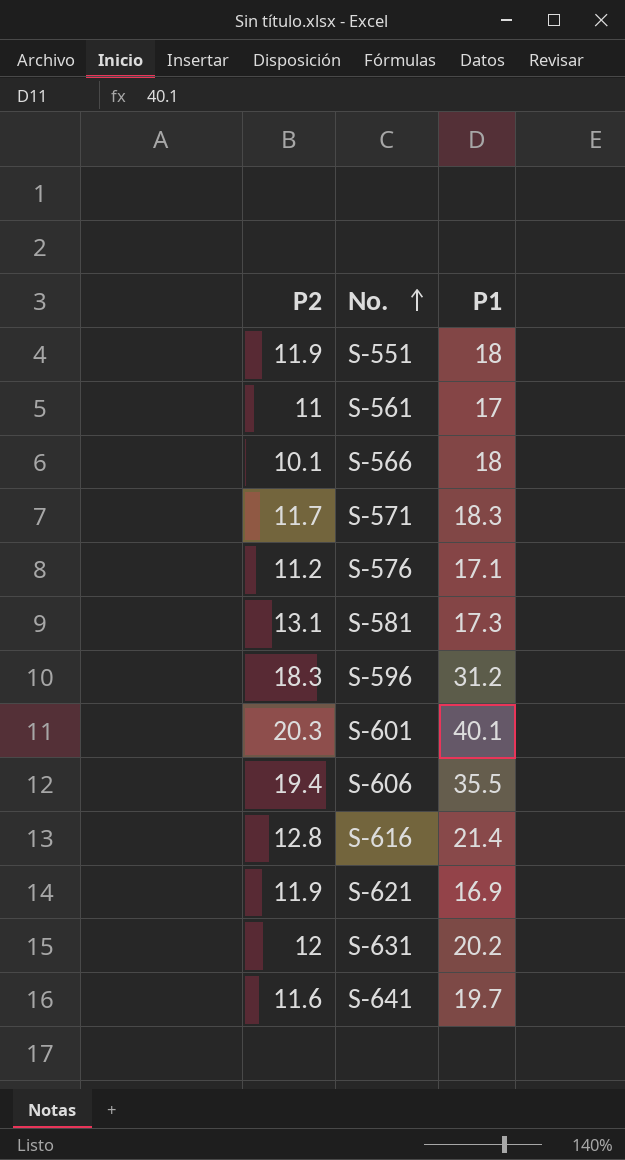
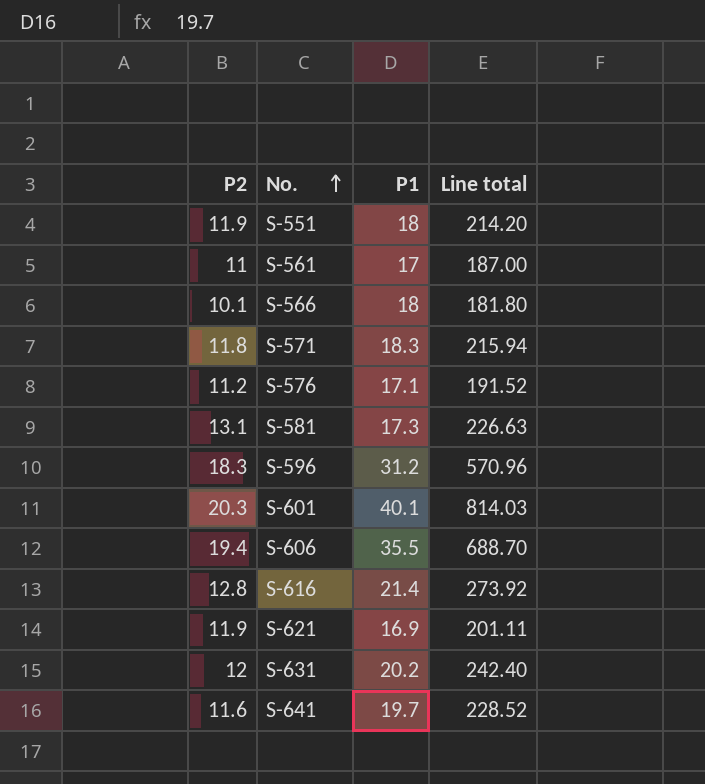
column Line total | formula: none -> [P2] * [P1]
S-571 | P2: 11.7 -> 11.8

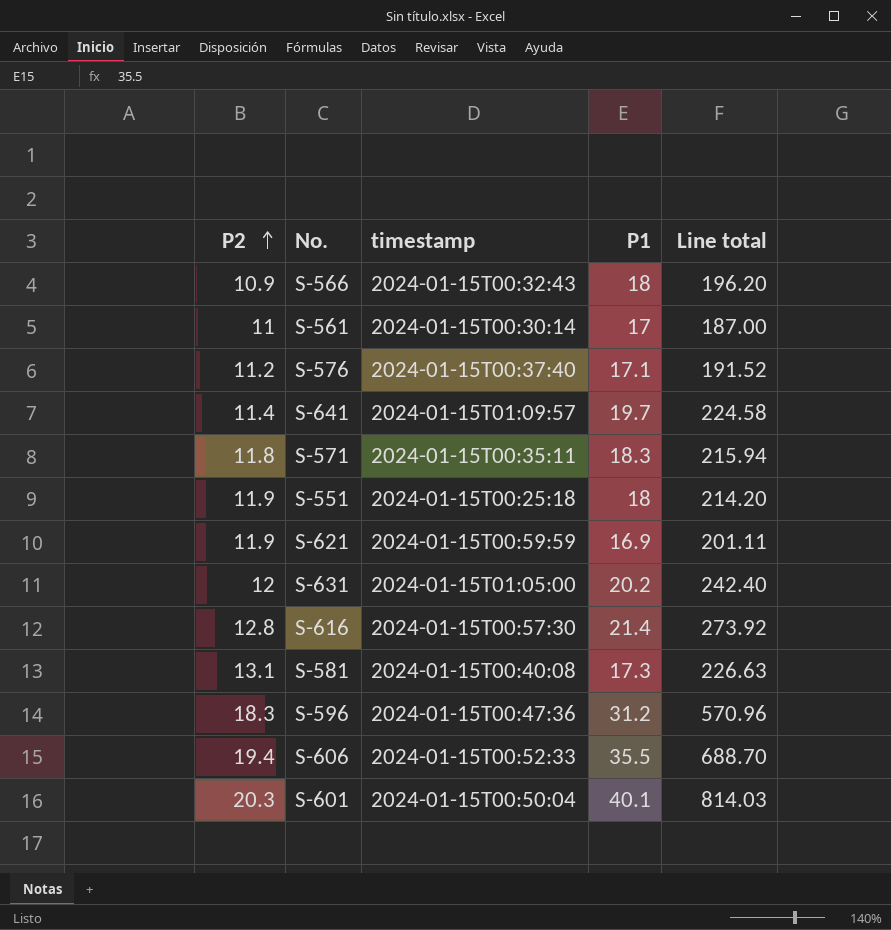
row order: No. ascending -> P2 ascending
column timestamp | position: none -> 3
S-566 | P2: 10.1 -> 10.9
S-566 | Line total: 181.80 -> 196.20
S-641 | P2: 11.6 -> 11.4
S-641 | Line total: 228.52 -> 224.58

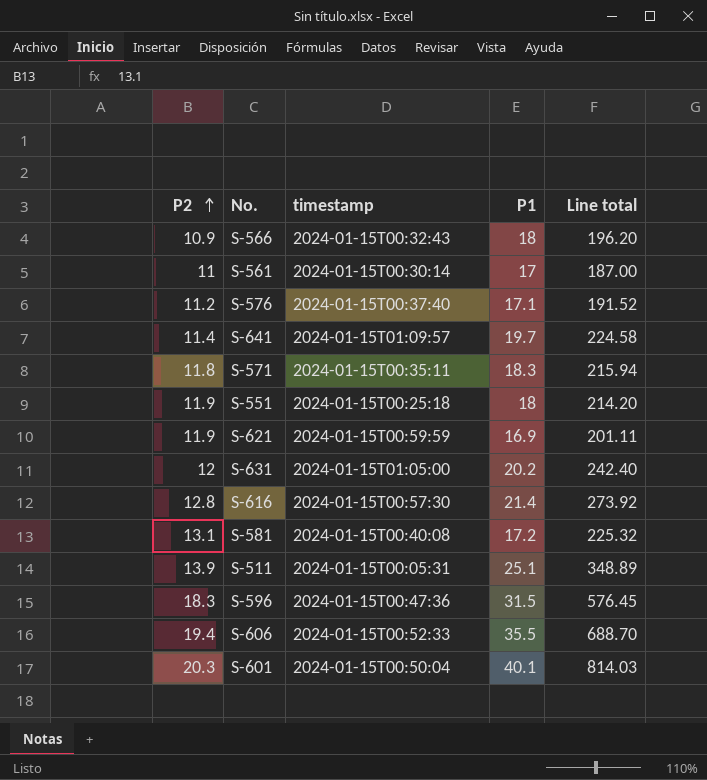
S-581 | P1: 17.3 -> 17.2
S-581 | Line total: 226.63 -> 225.32
row S-511: none -> 13.9 | 2024-01-15T00:05:31 | 25.1 | 348.89
S-596 | P1: 31.2 -> 31.5
S-596 | Line total: 570.96 -> 576.45

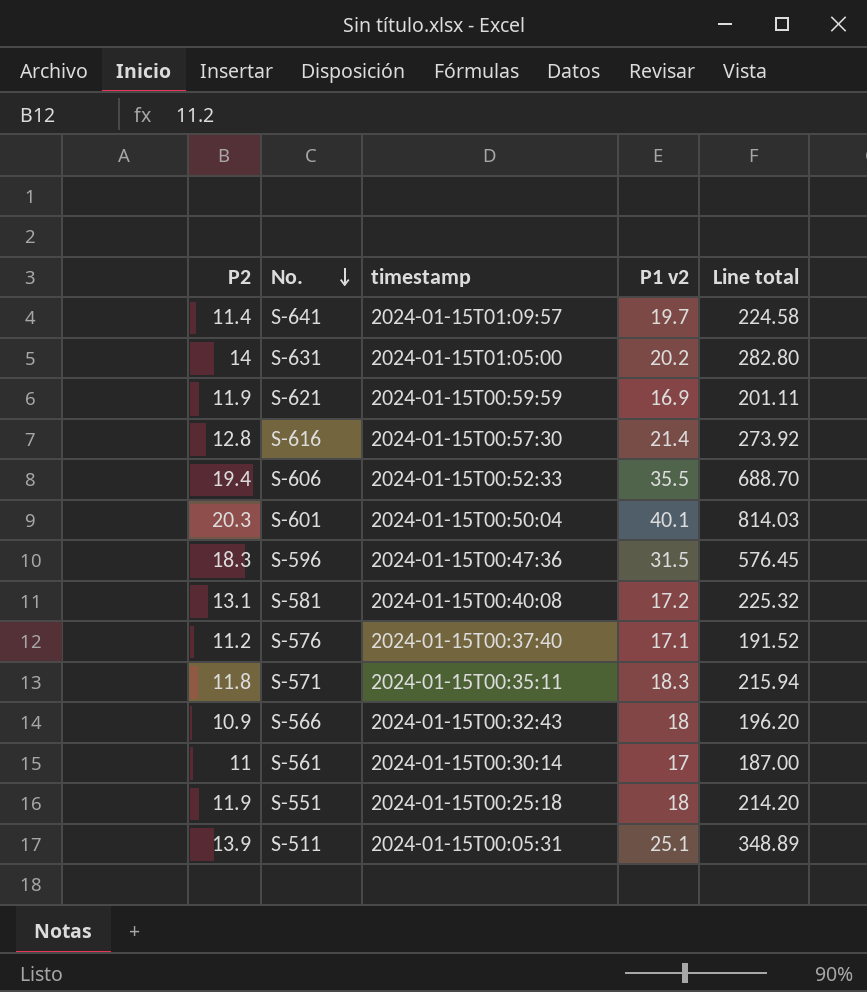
row order: P2 ascending -> No. descending
column name: P1 -> P1 v2
S-631 | P2: 12 -> 14
S-631 | Line total: 242.40 -> 282.80

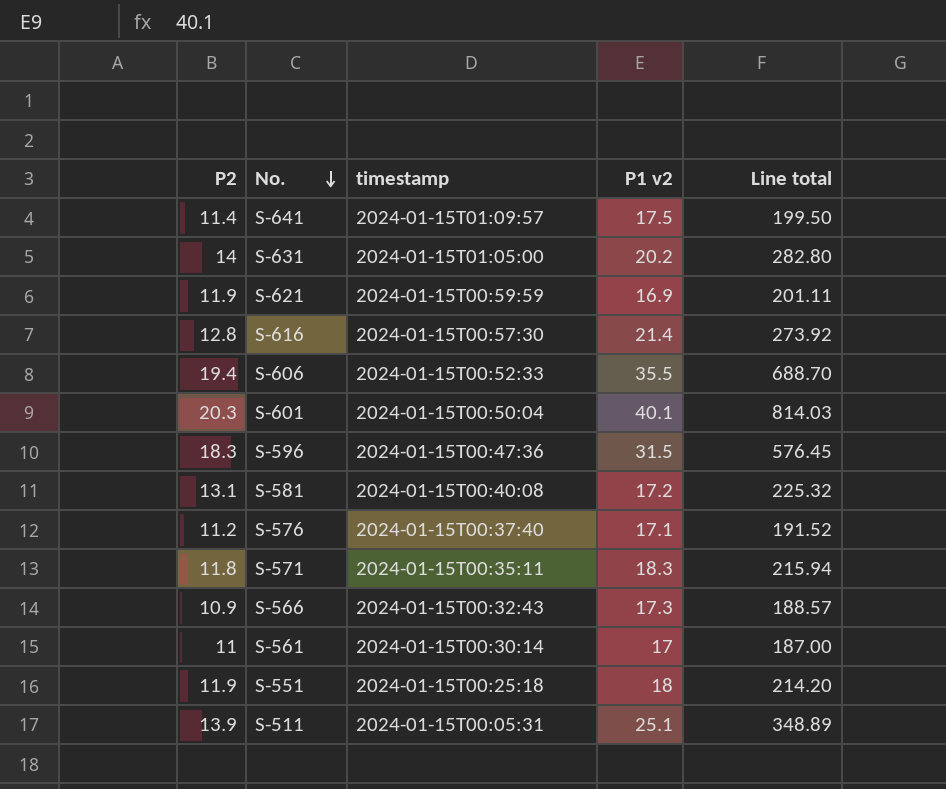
S-641 | P1 v2: 19.7 -> 17.5
S-641 | Line total: 224.58 -> 199.50
S-566 | P1 v2: 18 -> 17.3
S-566 | Line total: 196.20 -> 188.57

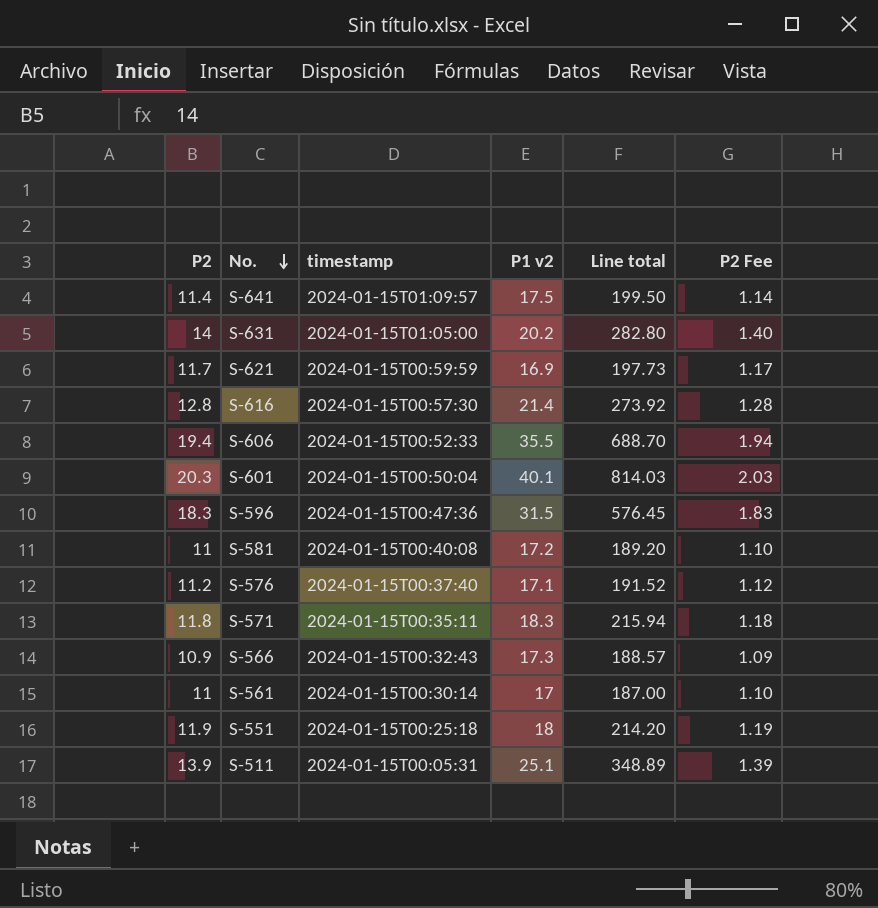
column P2 Fee | formula: none -> [P2] * 0.1
S-621 | P2: 11.9 -> 11.7
S-621 | Line total: 201.11 -> 197.73
S-581 | P2: 13.1 -> 11
S-581 | Line total: 225.32 -> 189.20

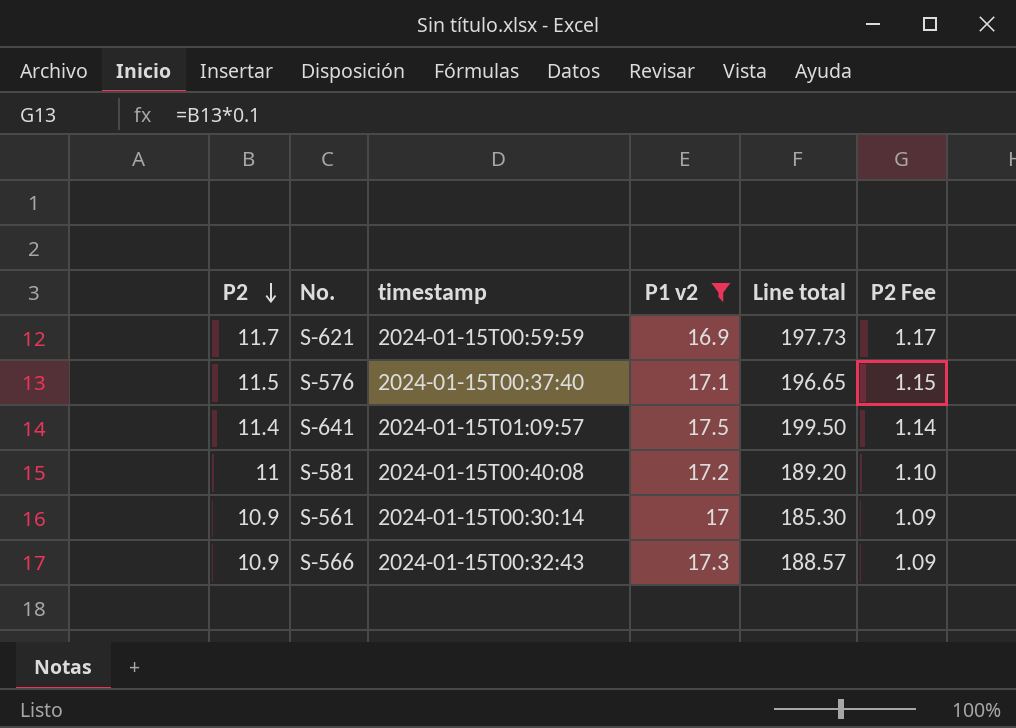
filter: none -> P1 v2 <= 17.5
row order: No. descending -> P2 descending
S-576 | P2: 11.2 -> 11.5
S-576 | Line total: 191.52 -> 196.65
S-576 | P2 Fee: 1.12 -> 1.15
S-561 | P2: 11 -> 10.9
S-561 | Line total: 187.00 -> 185.30
S-561 | P2 Fee: 1.10 -> 1.09

